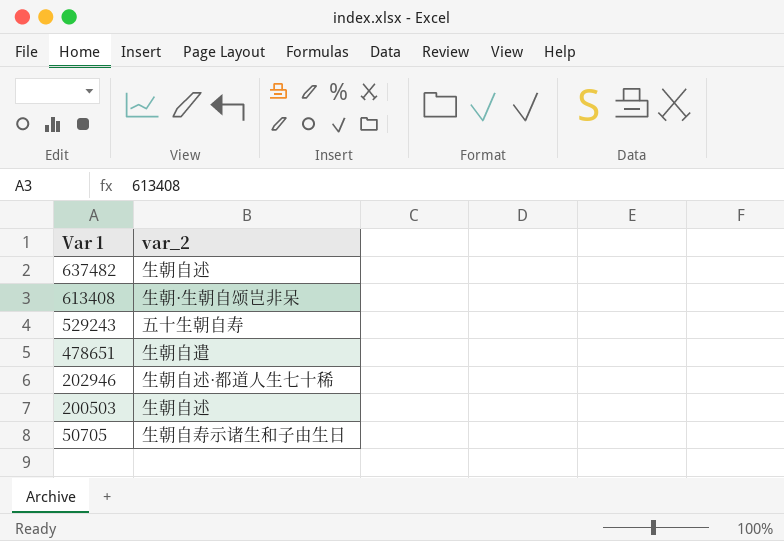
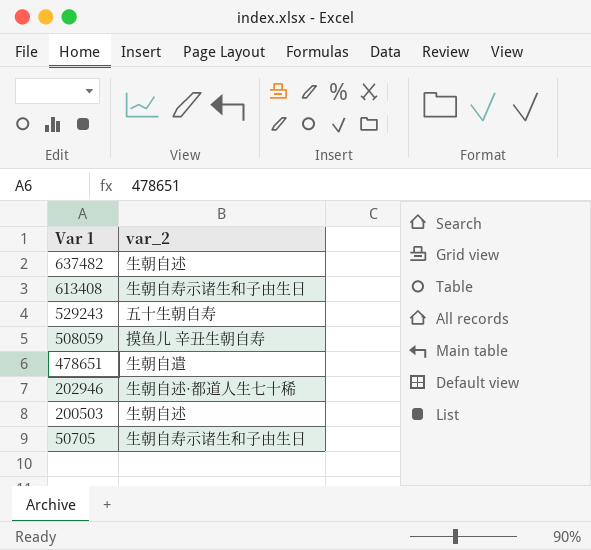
613408 | var_2: 生朝·生朝自颂岂非呆 -> 生朝自寿示诸生和子由生日
row 508059: none -> 摸鱼儿 辛丑生朝自寿

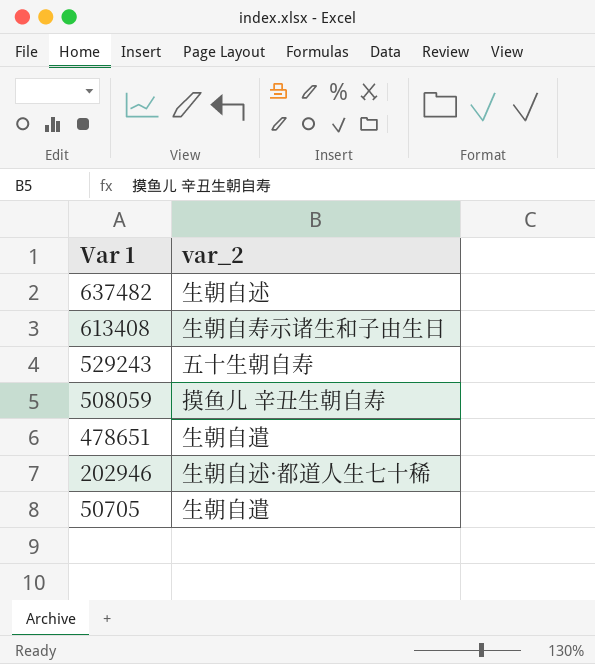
row 200503: 生朝自述 -> none
50705 | var_2: 生朝自寿示诸生和子由生日 -> 生朝自遣

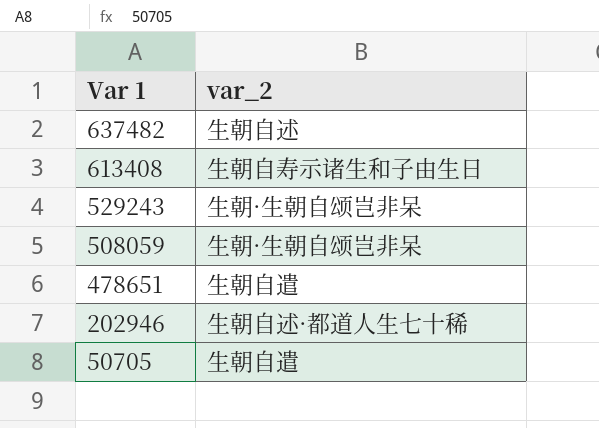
529243 | var_2: 五十生朝自寿 -> 生朝·生朝自颂岂非呆
508059 | var_2: 摸鱼儿 辛丑生朝自寿 -> 生朝·生朝自颂岂非呆

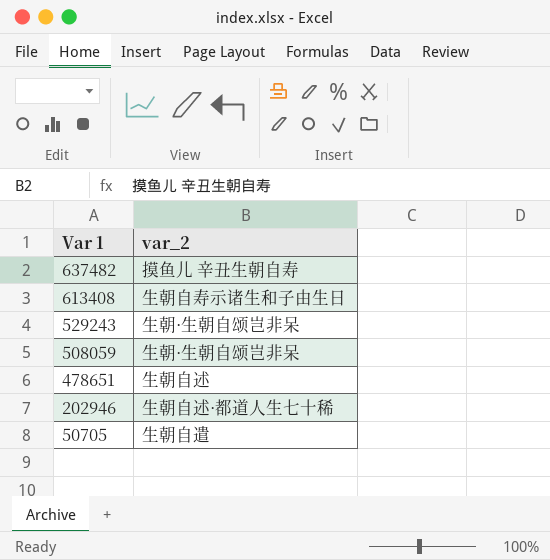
637482 | var_2: 生朝自述 -> 摸鱼儿 辛丑生朝自寿
478651 | var_2: 生朝自遣 -> 生朝自述

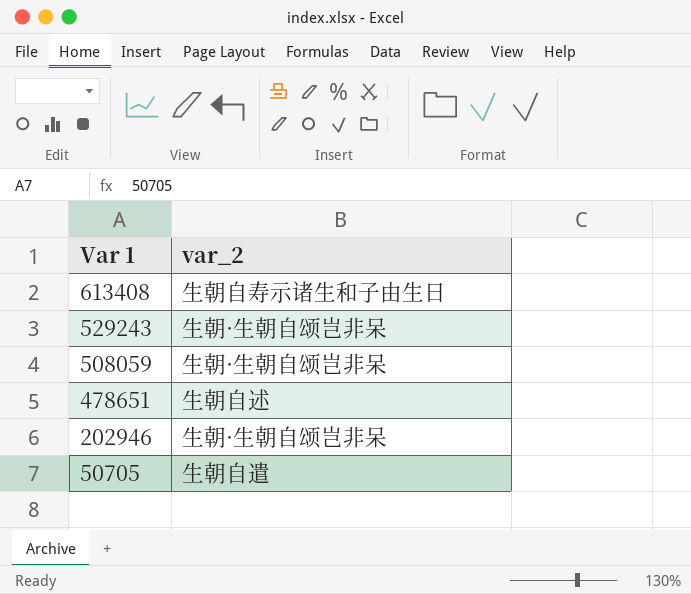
row 637482: 摸鱼儿 辛丑生朝自寿 -> none
202946 | var_2: 生朝自述·都道人生七十稀 -> 生朝·生朝自颂岂非呆

